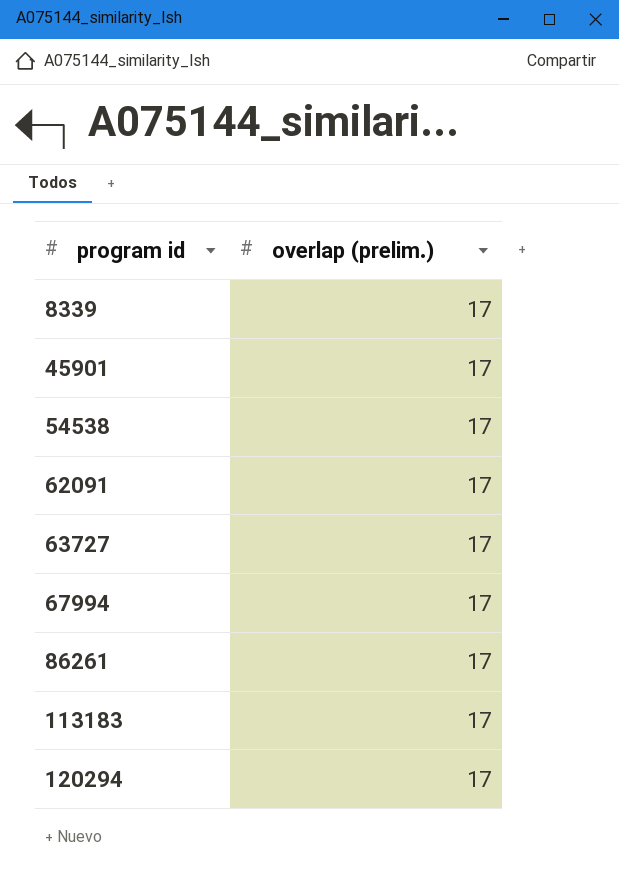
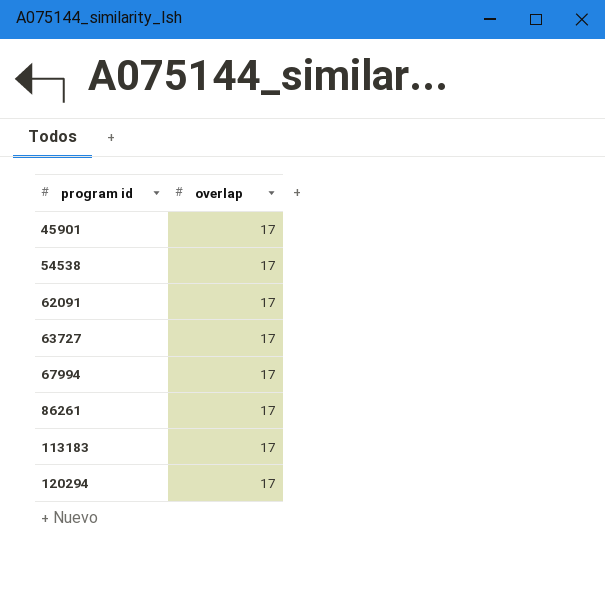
column name: overlap (prelim.) -> overlap
row 8339: 17 -> none

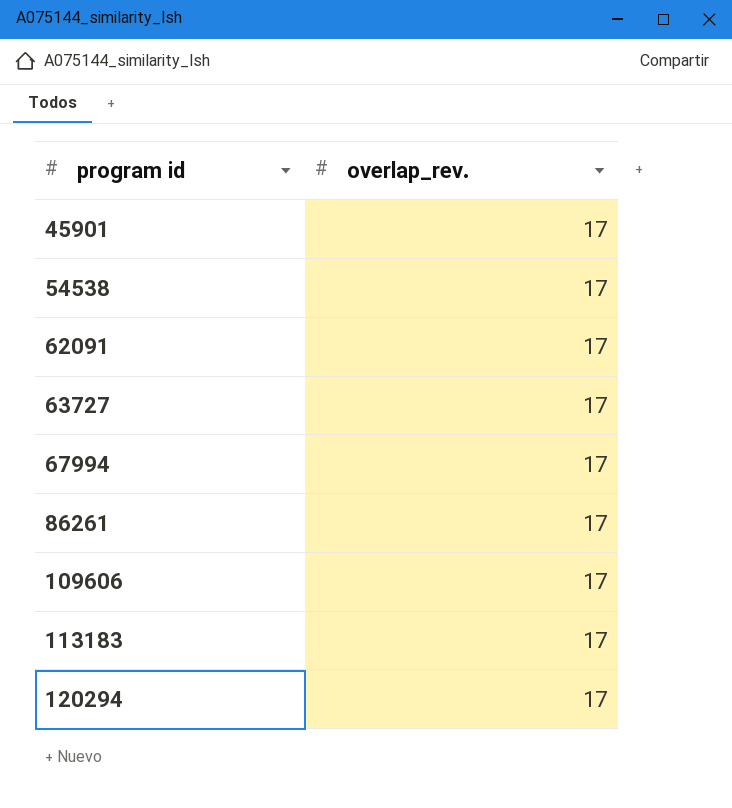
column name: overlap -> overlap_rev.
row 109606: none -> 17

